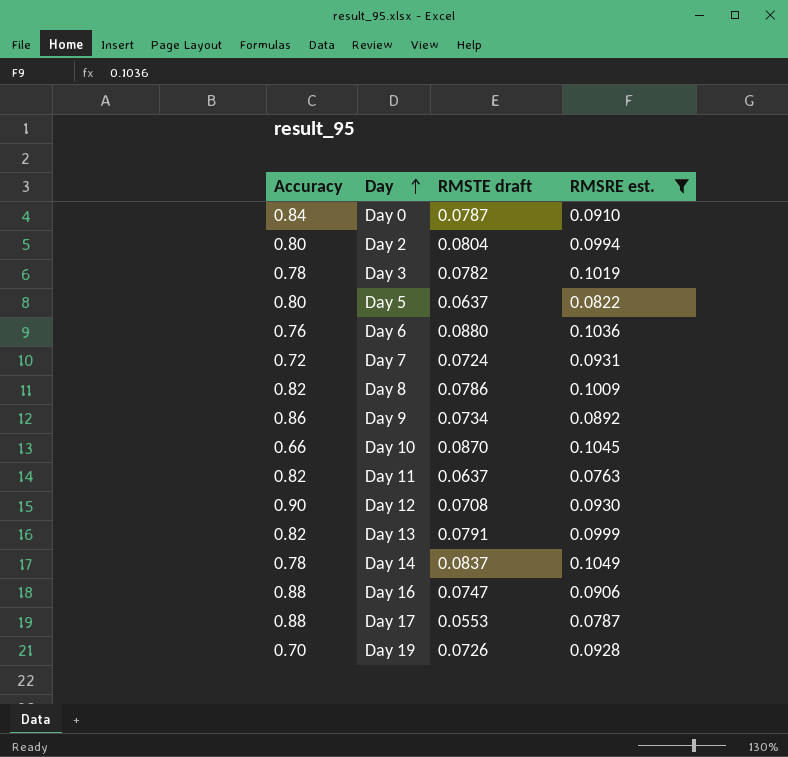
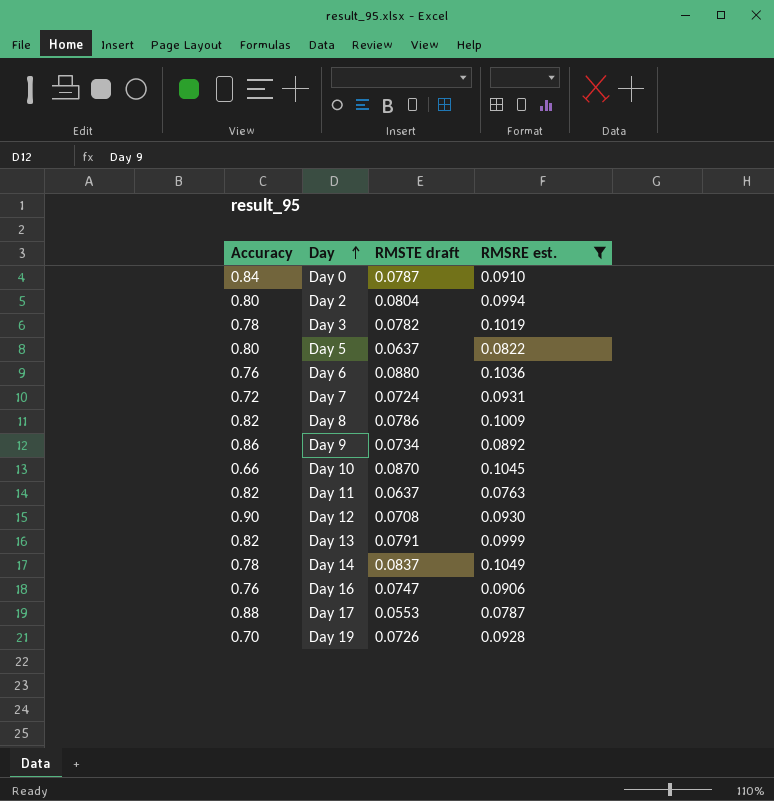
Day 16 | Accuracy: 0.88 -> 0.76

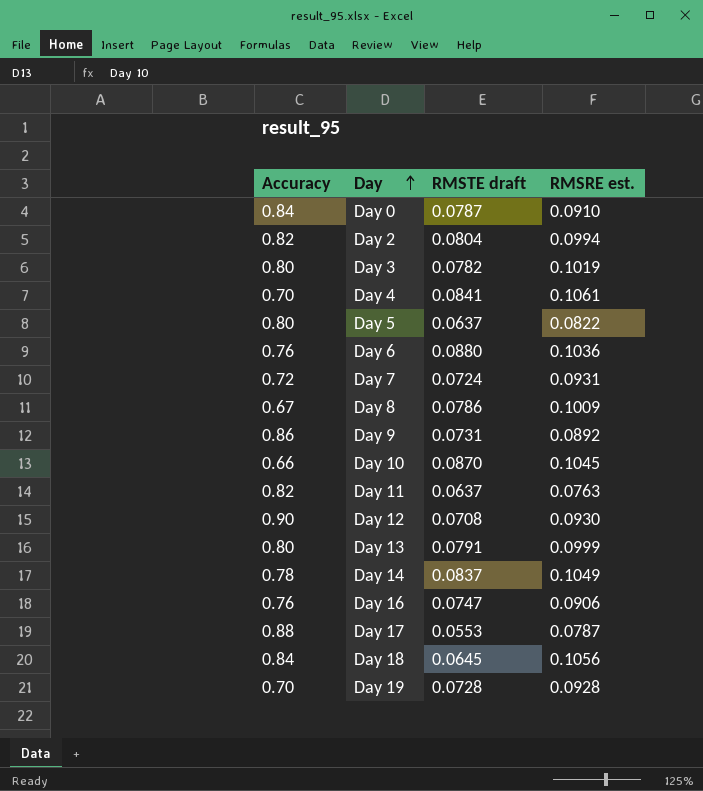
filter: RMSRE est. <= 0.1049 -> none
Day 2 | Accuracy: 0.80 -> 0.82
Day 3 | Accuracy: 0.78 -> 0.80
Day 8 | Accuracy: 0.82 -> 0.67
Day 9 | RMSTE draft: 0.0734 -> 0.0731
Day 13 | Accuracy: 0.82 -> 0.80
Day 19 | RMSTE draft: 0.0726 -> 0.0728

